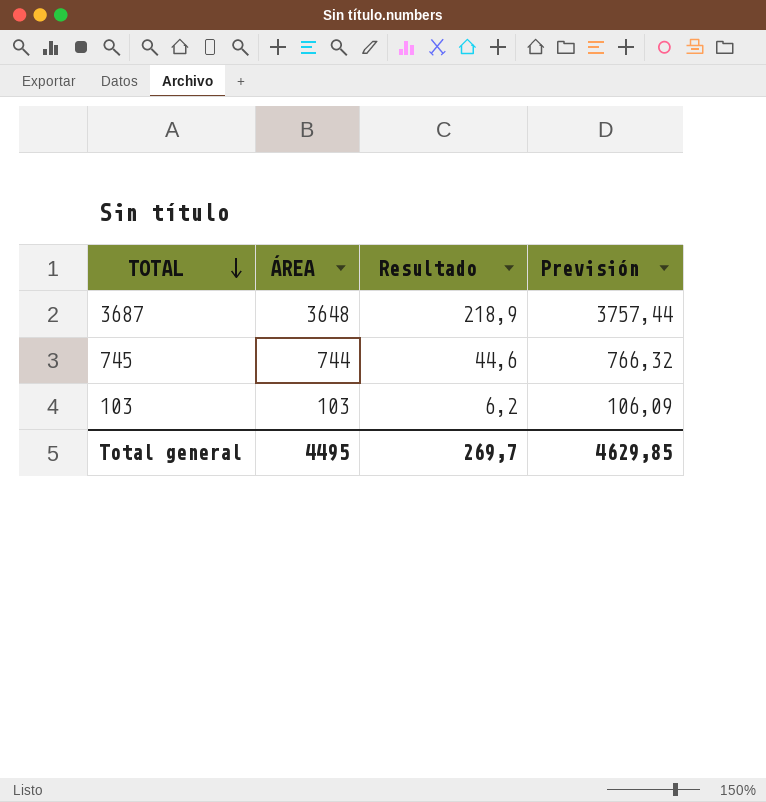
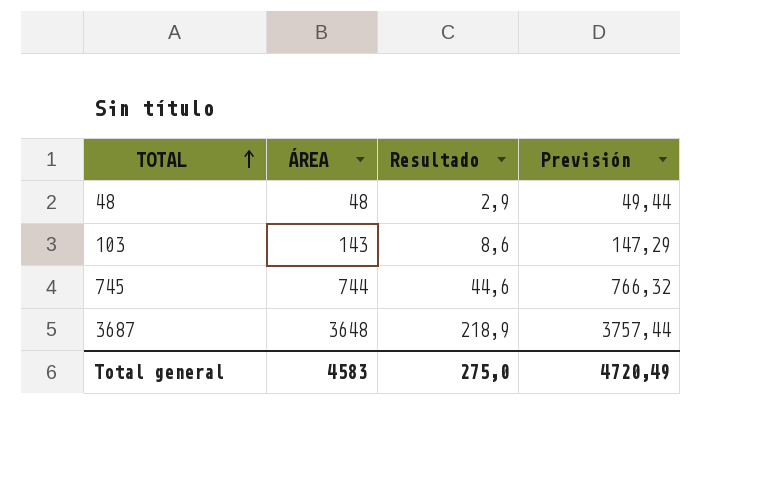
row order: TOTAL descending -> TOTAL ascending
row 48: none -> 48 | 2,9 | 49,44
103 | ÁREA: 103 -> 143
103 | Resultado: 6,2 -> 8,6
103 | Previsión: 106,09 -> 147,29
Total general | ÁREA: 4495 -> 4583
Total general | Resultado: 269,7 -> 275,0
Total general | Previsión: 4629,85 -> 4720,49

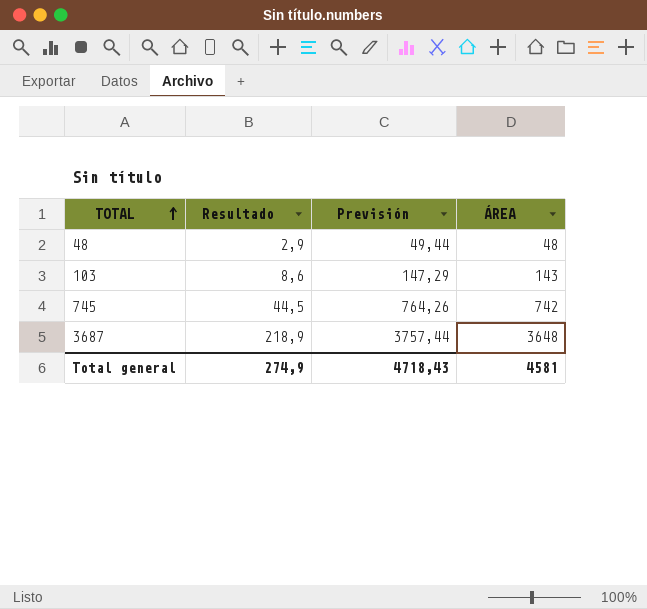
column ÁREA | position: 2 -> 4
745 | Resultado: 44,6 -> 44,5
745 | Previsión: 766,32 -> 764,26
745 | ÁREA: 744 -> 742
Total general | Resultado: 275,0 -> 274,9
Total general | Previsión: 4720,49 -> 4718,43
Total general | ÁREA: 4583 -> 4581

